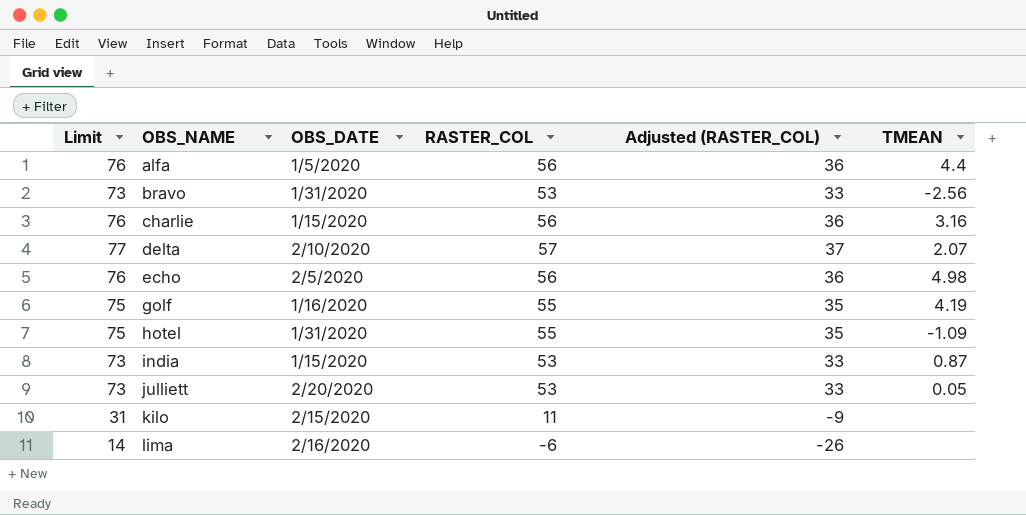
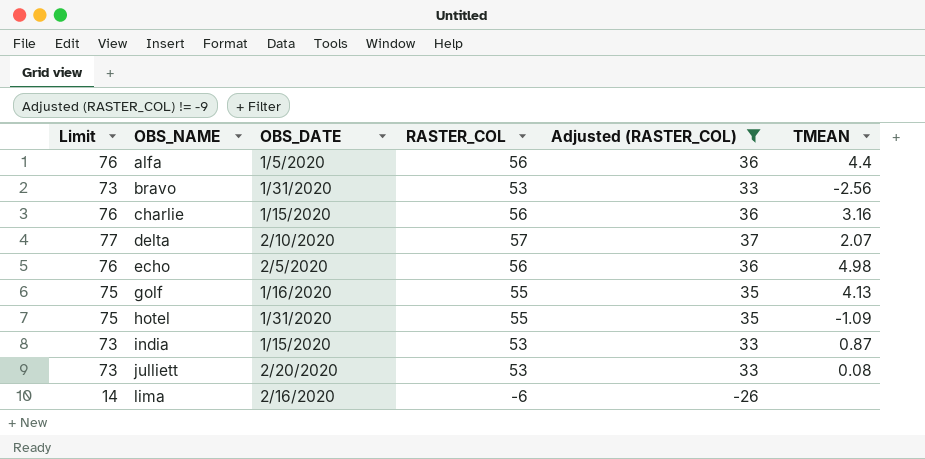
filter: none -> Adjusted (RASTER_COL) != -9
golf | TMEAN: 4.19 -> 4.13
julliett | TMEAN: 0.05 -> 0.08

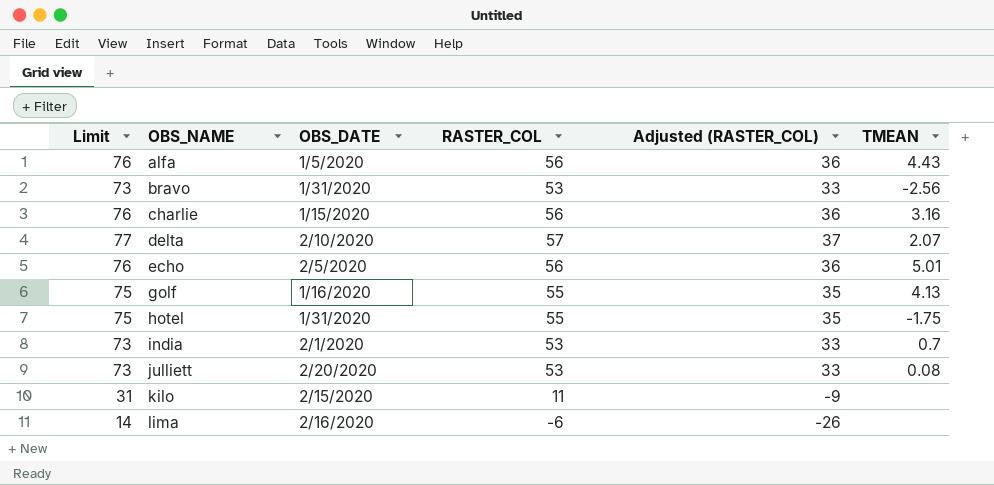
filter: Adjusted (RASTER_COL) != -9 -> none
alfa | TMEAN: 4.4 -> 4.43
echo | TMEAN: 4.98 -> 5.01
hotel | TMEAN: -1.09 -> -1.75
india | OBS_DATE: 1/15/2020 -> 2/1/2020
india | TMEAN: 0.87 -> 0.7

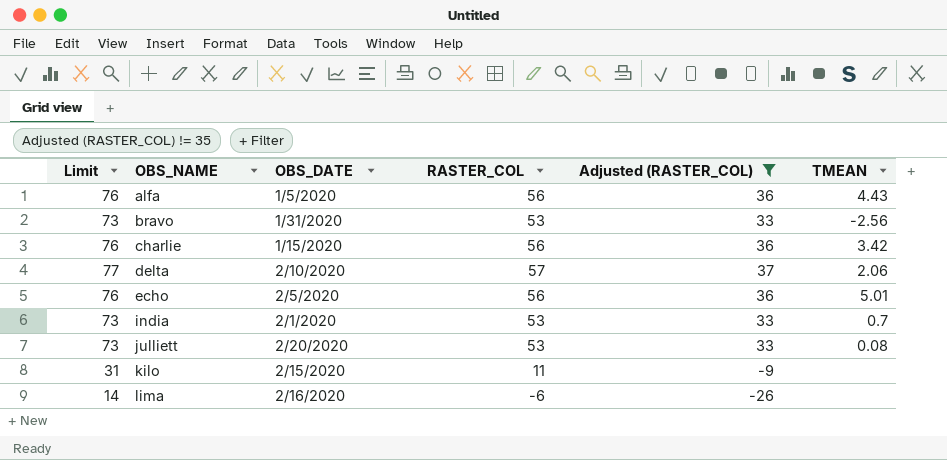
filter: none -> Adjusted (RASTER_COL) != 35
charlie | TMEAN: 3.16 -> 3.42
delta | TMEAN: 2.07 -> 2.06

